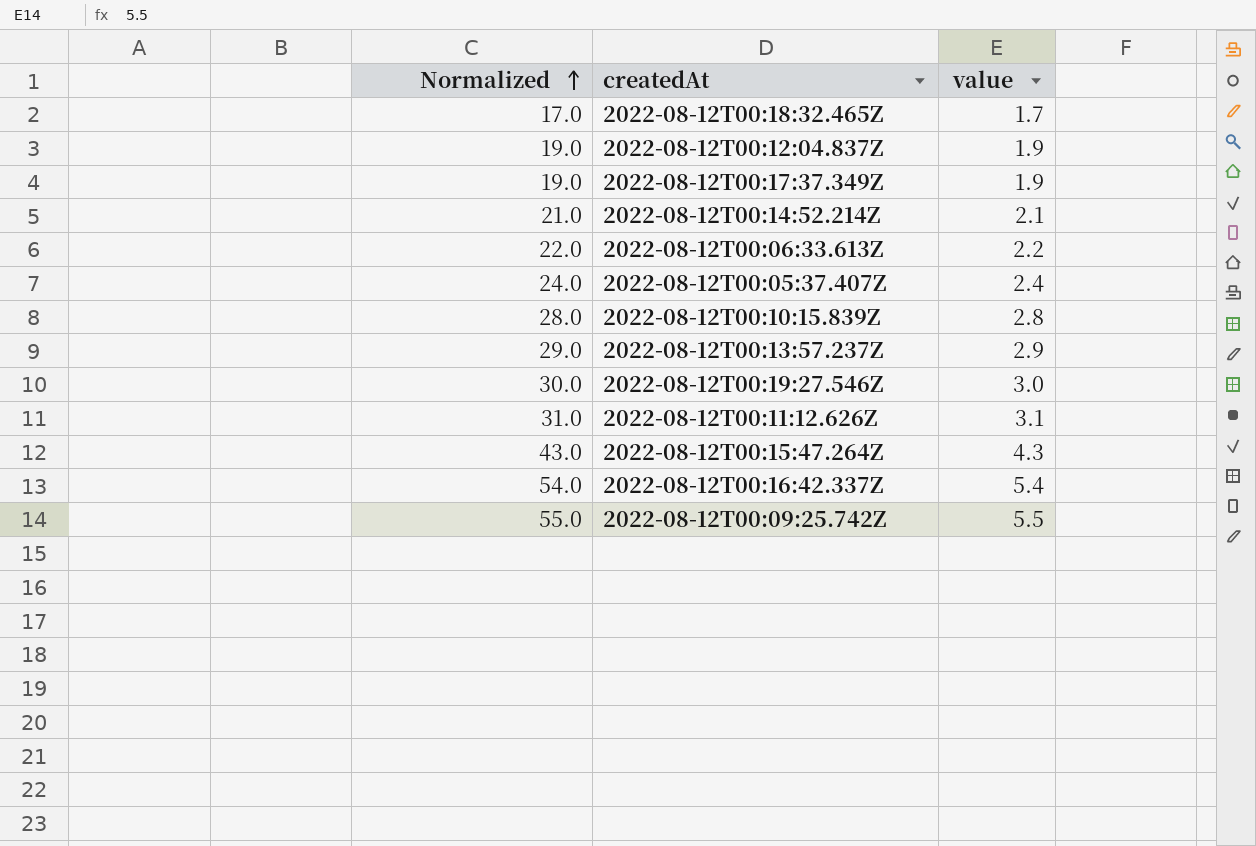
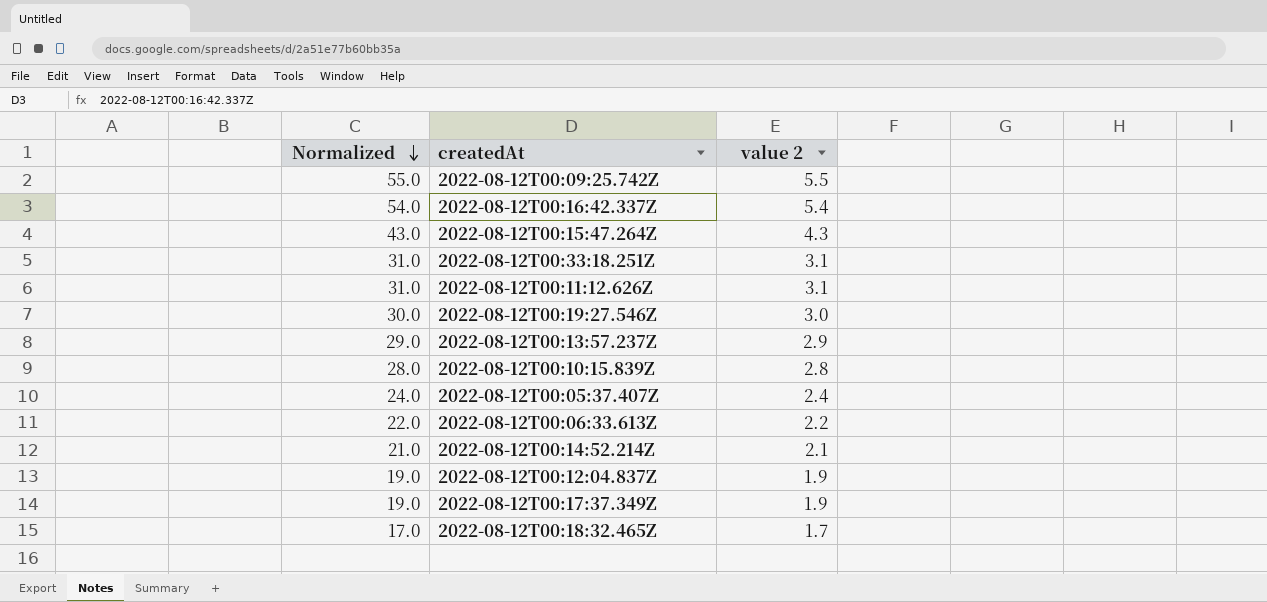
row order: Normalized ascending -> Normalized descending
column name: value -> value 2
row 2022-08-12T00:33:18.251Z: none -> 31.0 | 3.1

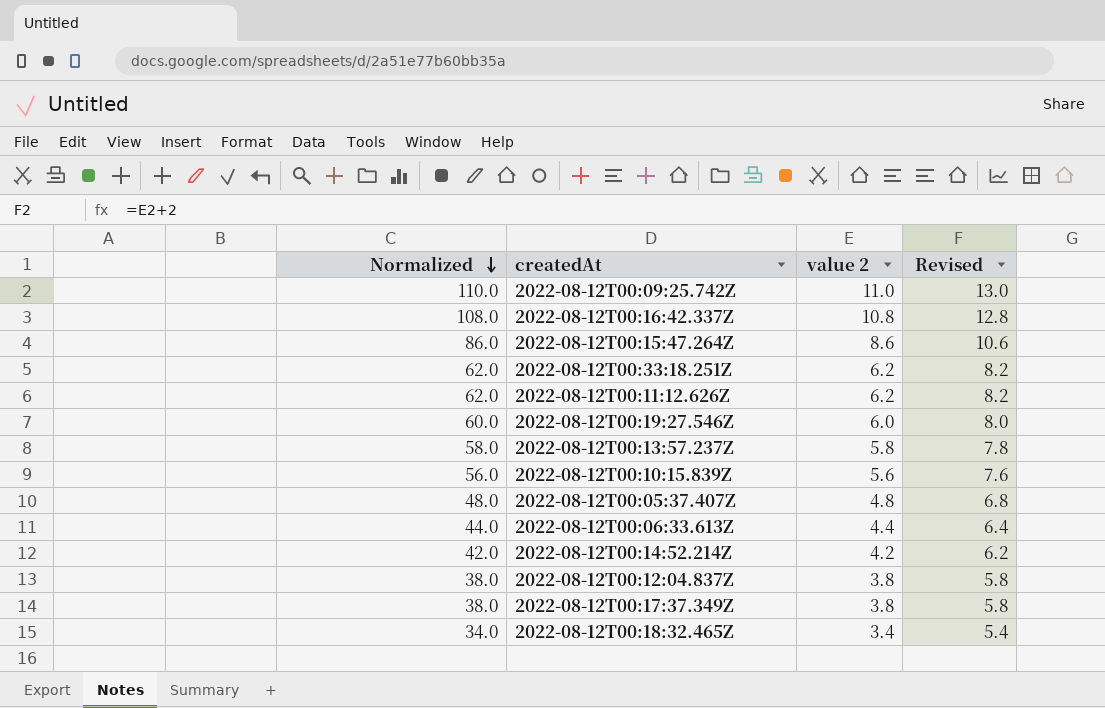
column Revised | formula: none -> [value 2] + 2
2022-08-12T00:09:25.742Z | Normalized: 55.0 -> 110.0
2022-08-12T00:09:25.742Z | value 2: 5.5 -> 11.0
2022-08-12T00:16:42.337Z | Normalized: 54.0 -> 108.0
2022-08-12T00:16:42.337Z | value 2: 5.4 -> 10.8
2022-08-12T00:15:47.264Z | Normalized: 43.0 -> 86.0
2022-08-12T00:15:47.264Z | value 2: 4.3 -> 8.6
2022-08-12T00:33:18.251Z | Normalized: 31.0 -> 62.0
2022-08-12T00:33:18.251Z | value 2: 3.1 -> 6.2
2022-08-12T00:11:12.626Z | Normalized: 31.0 -> 62.0
2022-08-12T00:11:12.626Z | value 2: 3.1 -> 6.2
2022-08-12T00:19:27.546Z | Normalized: 30.0 -> 60.0
2022-08-12T00:19:27.546Z | value 2: 3.0 -> 6.0
2022-08-12T00:13:57.237Z | Normalized: 29.0 -> 58.0
2022-08-12T00:13:57.237Z | value 2: 2.9 -> 5.8
2022-08-12T00:10:15.839Z | Normalized: 28.0 -> 56.0
2022-08-12T00:10:15.839Z | value 2: 2.8 -> 5.6
2022-08-12T00:05:37.407Z | Normalized: 24.0 -> 48.0
2022-08-12T00:05:37.407Z | value 2: 2.4 -> 4.8
2022-08-12T00:06:33.613Z | Normalized: 22.0 -> 44.0
2022-08-12T00:06:33.613Z | value 2: 2.2 -> 4.4
2022-08-12T00:14:52.214Z | Normalized: 21.0 -> 42.0
2022-08-12T00:14:52.214Z | value 2: 2.1 -> 4.2
2022-08-12T00:12:04.837Z | Normalized: 19.0 -> 38.0
2022-08-12T00:12:04.837Z | value 2: 1.9 -> 3.8
2022-08-12T00:17:37.349Z | Normalized: 19.0 -> 38.0
2022-08-12T00:17:37.349Z | value 2: 1.9 -> 3.8
2022-08-12T00:18:32.465Z | Normalized: 17.0 -> 34.0
2022-08-12T00:18:32.465Z | value 2: 1.7 -> 3.4

